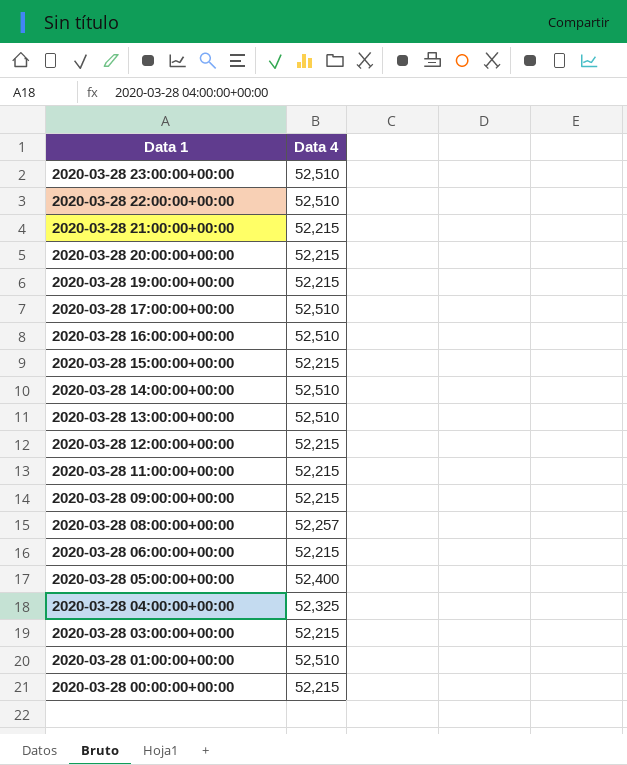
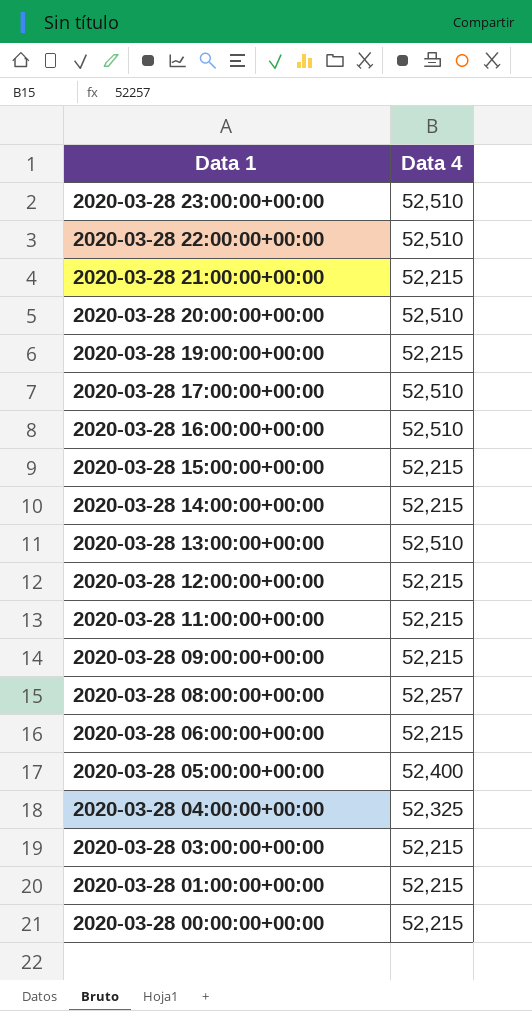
2020-03-28 20:00:00+00:00 | Data 4: 52,215 -> 52,510
2020-03-28 14:00:00+00:00 | Data 4: 52,510 -> 52,215
2020-03-28 01:00:00+00:00 | Data 4: 52,510 -> 52,215

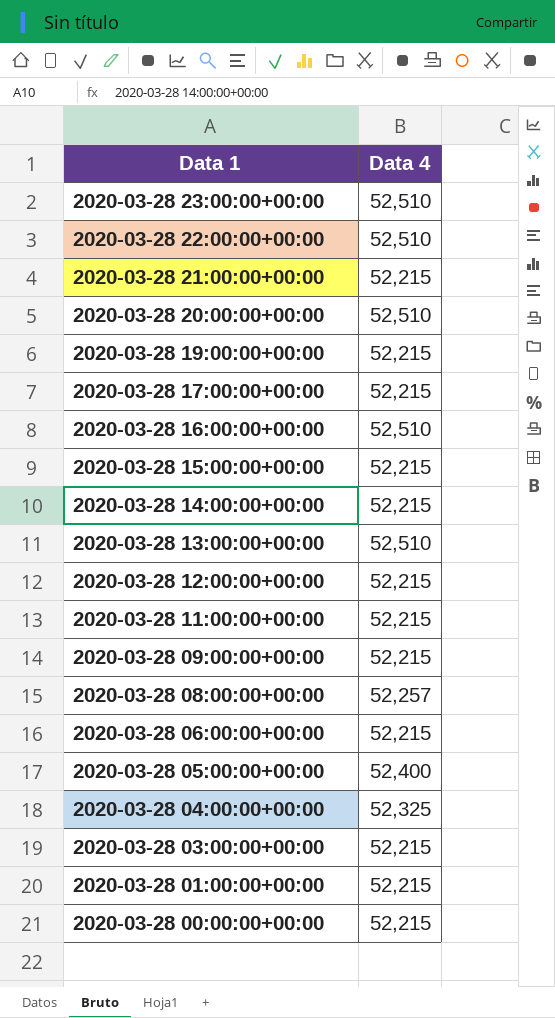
2020-03-28 17:00:00+00:00 | Data 4: 52,510 -> 52,215

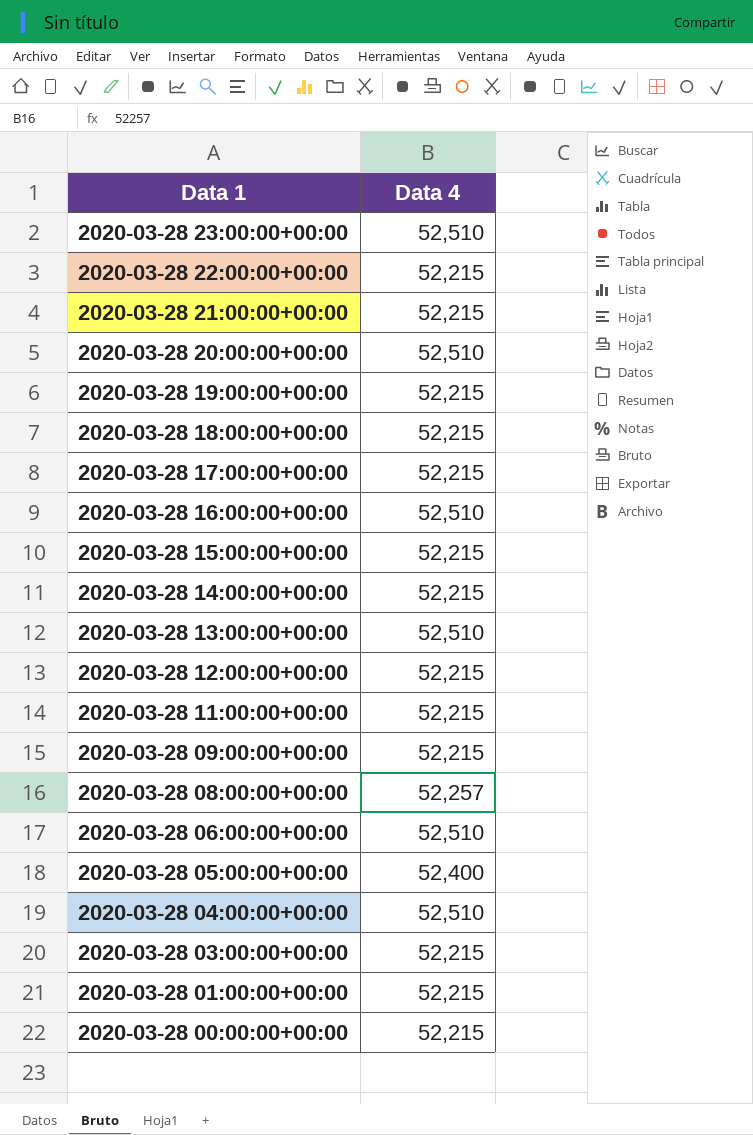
2020-03-28 22:00:00+00:00 | Data 4: 52,510 -> 52,215
row 2020-03-28 18:00:00+00:00: none -> 52,215
2020-03-28 06:00:00+00:00 | Data 4: 52,215 -> 52,510
2020-03-28 04:00:00+00:00 | Data 4: 52,325 -> 52,510

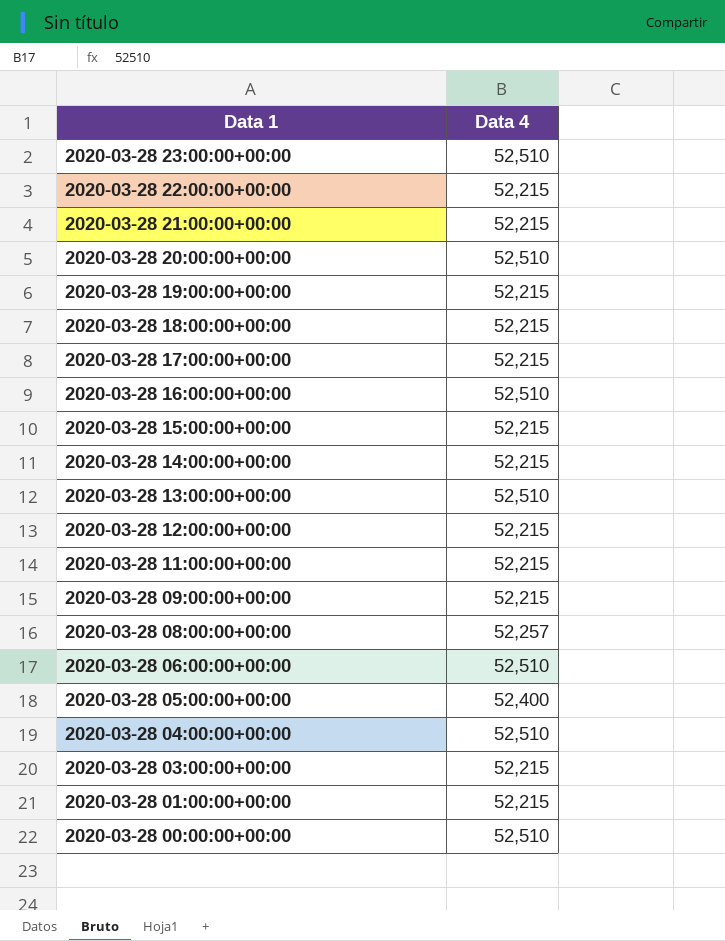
2020-03-28 00:00:00+00:00 | Data 4: 52,215 -> 52,510

